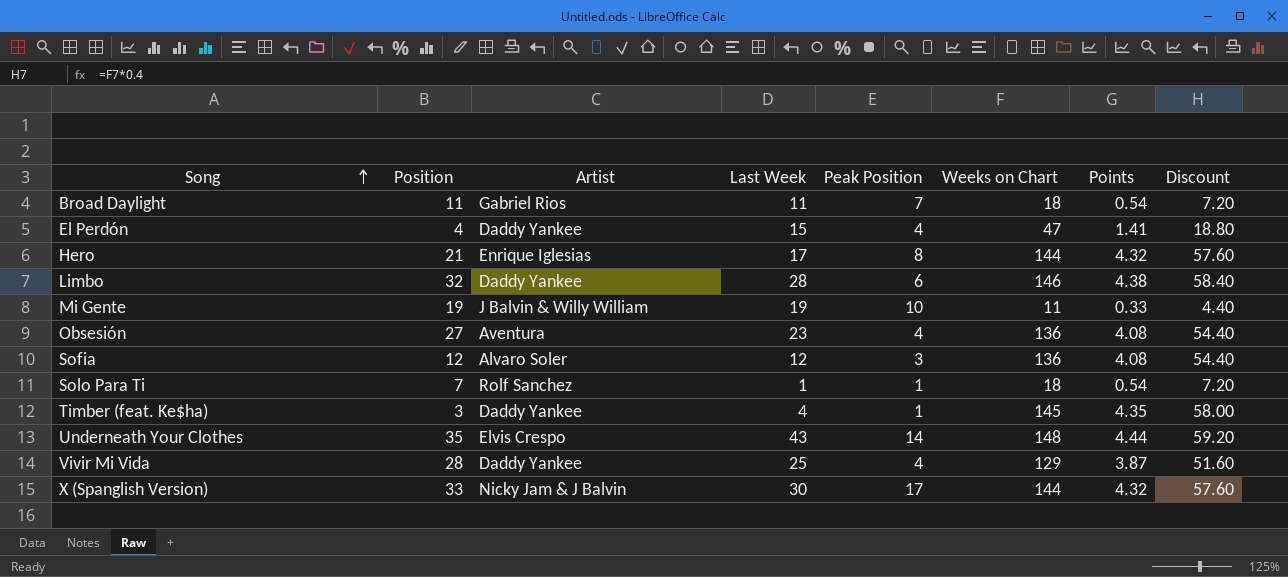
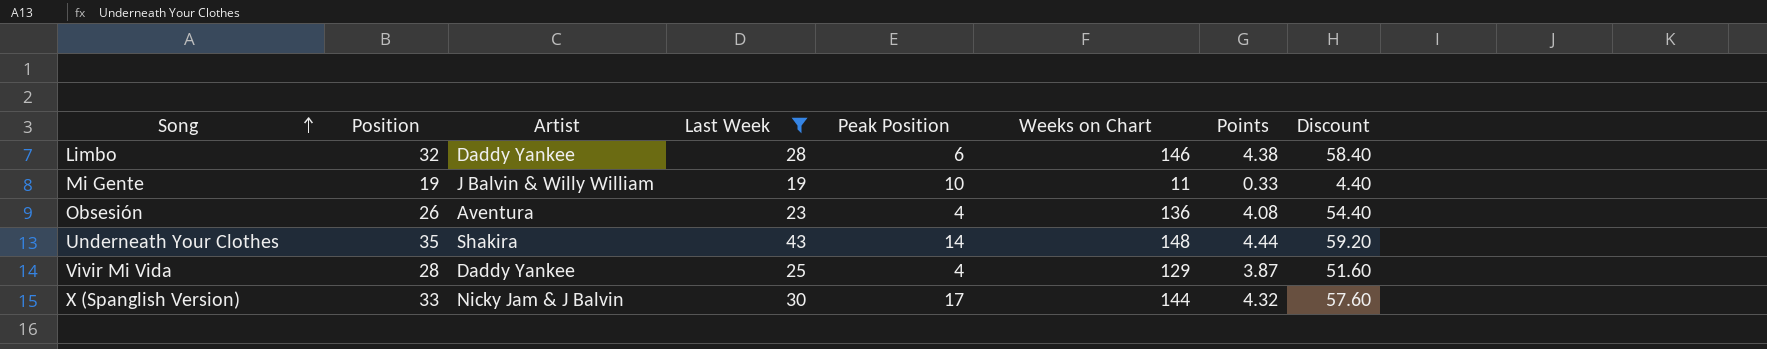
filter: none -> Last Week >= 19
Obsesión | Position: 27 -> 26
Underneath Your Clothes | Artist: Elvis Crespo -> Shakira

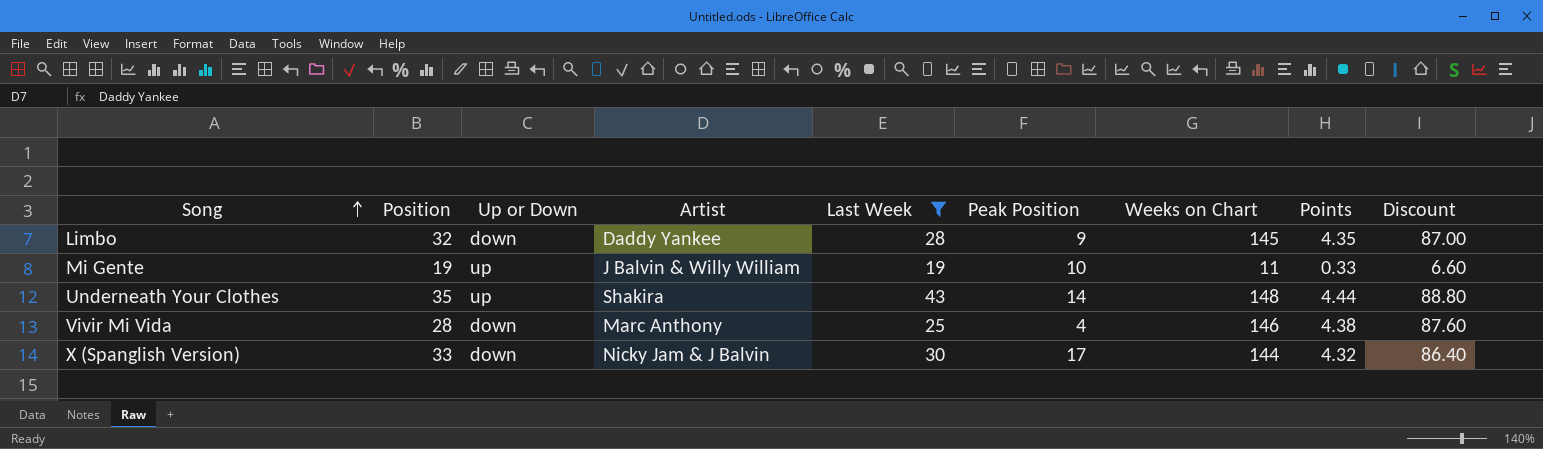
column Up or Down | position: none -> 3
column Discount | formula: [Weeks on Chart] * 0.4 -> [Weeks on Chart] * 0.6
row Obsesión: 26 | Aventura | 23 | 4 | 136 | 4.08 | 54.40 -> none
Limbo | Peak Position: 6 -> 9
Limbo | Weeks on Chart: 146 -> 145
Limbo | Points: 4.38 -> 4.35
Vivir Mi Vida | Artist: Daddy Yankee -> Marc Anthony
Vivir Mi Vida | Weeks on Chart: 129 -> 146
Vivir Mi Vida | Points: 3.87 -> 4.38

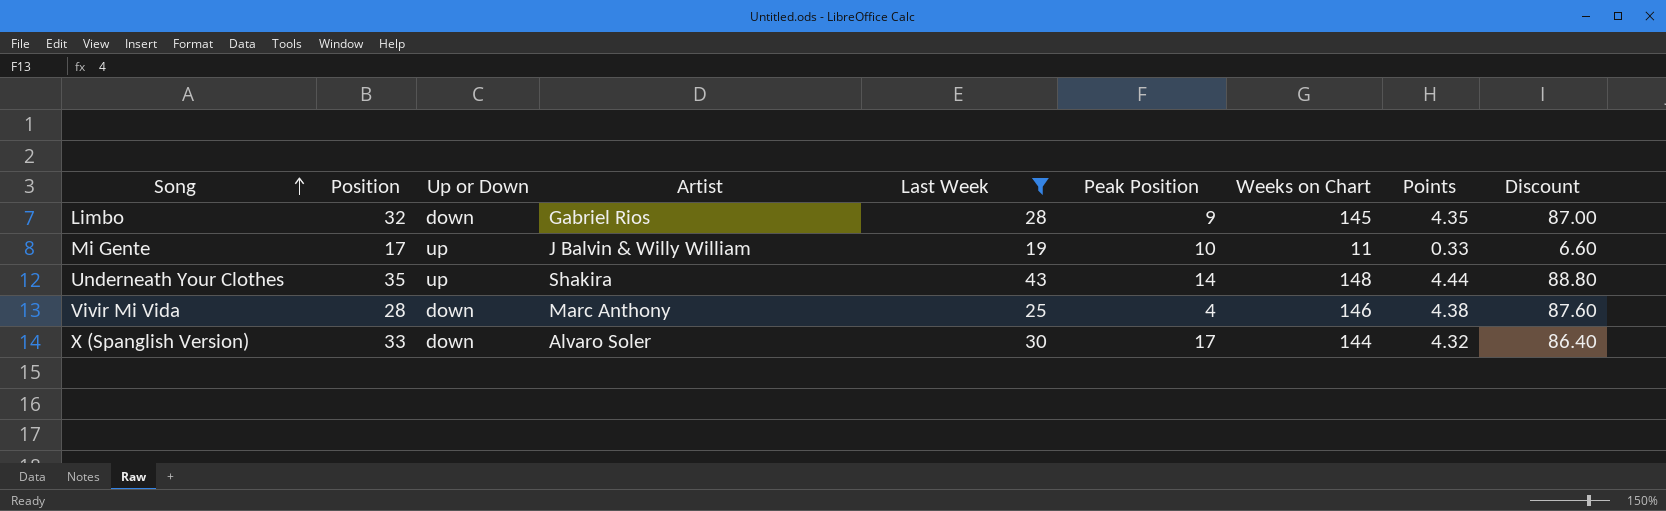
Limbo | Artist: Daddy Yankee -> Gabriel Rios
Mi Gente | Position: 19 -> 17
X (Spanglish Version) | Artist: Nicky Jam & J Balvin -> Alvaro Soler

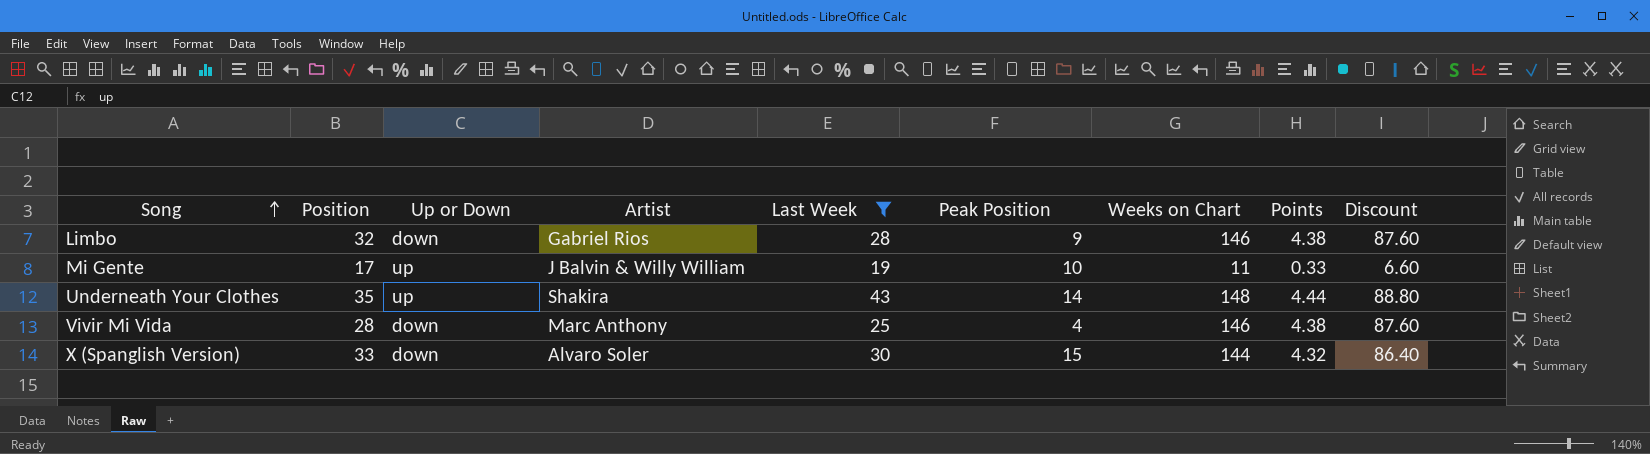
Limbo | Weeks on Chart: 145 -> 146
Limbo | Points: 4.35 -> 4.38
Limbo | Discount: 87.00 -> 87.60
X (Spanglish Version) | Peak Position: 17 -> 15

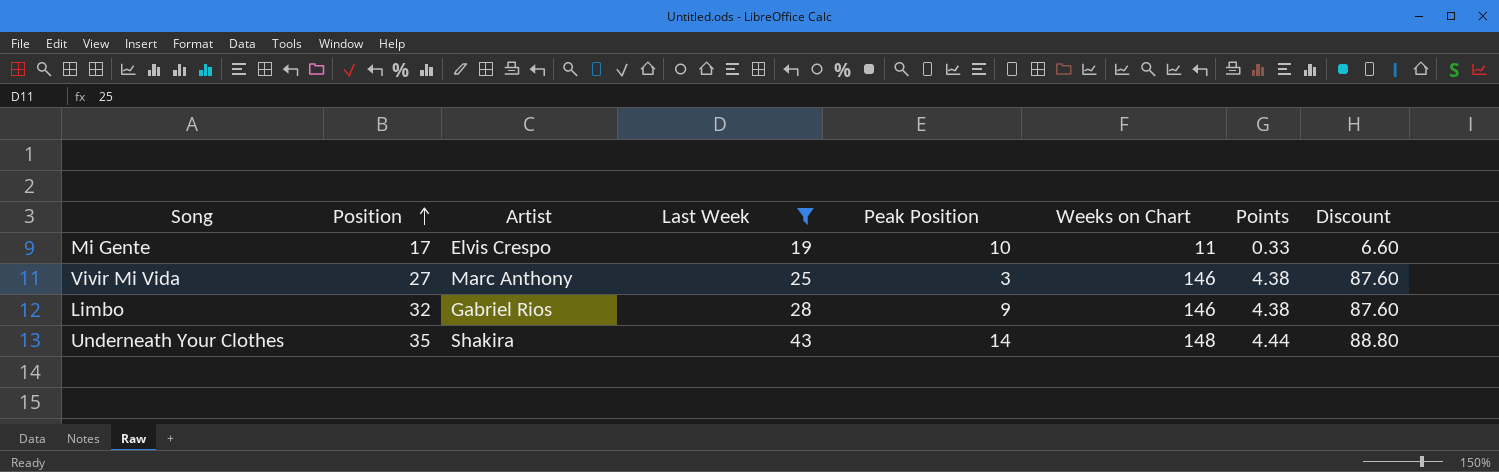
row order: Song ascending -> Position ascending
column Up or Down | position: 3 -> none
row X (Spanglish Version): 33 | down | Alvaro Soler | 30 | 15 | 144 | 4.32 | 86.40 -> none
Mi Gente | Artist: J Balvin & Willy William -> Elvis Crespo
Vivir Mi Vida | Position: 28 -> 27
Vivir Mi Vida | Peak Position: 4 -> 3

